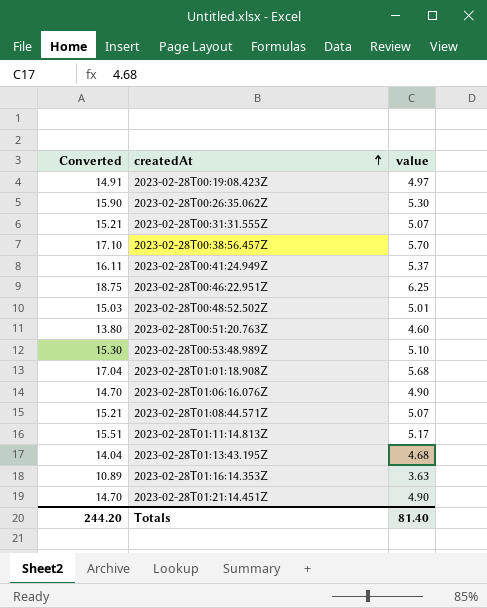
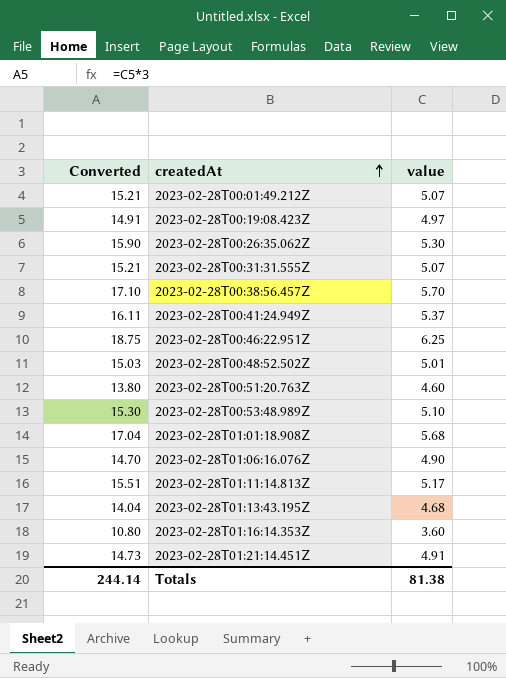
row 2023-02-28T01:08:44.571Z: 15.21 | 5.07 -> none
row 2023-02-28T00:01:49.212Z: none -> 15.21 | 5.07
2023-02-28T01:16:14.353Z | Converted: 10.89 -> 10.80
2023-02-28T01:16:14.353Z | value: 3.63 -> 3.60
2023-02-28T01:21:14.451Z | Converted: 14.70 -> 14.73
2023-02-28T01:21:14.451Z | value: 4.90 -> 4.91
Totals | Converted: 244.20 -> 244.14
Totals | value: 81.40 -> 81.38

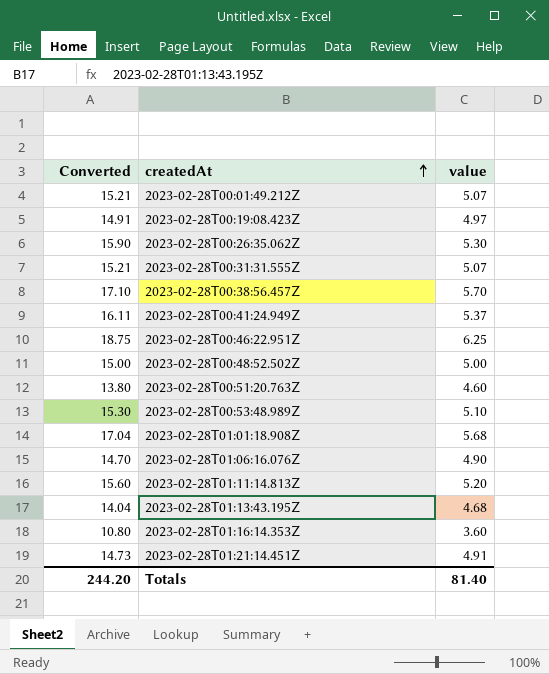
2023-02-28T00:48:52.502Z | Converted: 15.03 -> 15.00
2023-02-28T00:48:52.502Z | value: 5.01 -> 5.00
2023-02-28T01:11:14.813Z | Converted: 15.51 -> 15.60
2023-02-28T01:11:14.813Z | value: 5.17 -> 5.20
Totals | Converted: 244.14 -> 244.20
Totals | value: 81.38 -> 81.40

